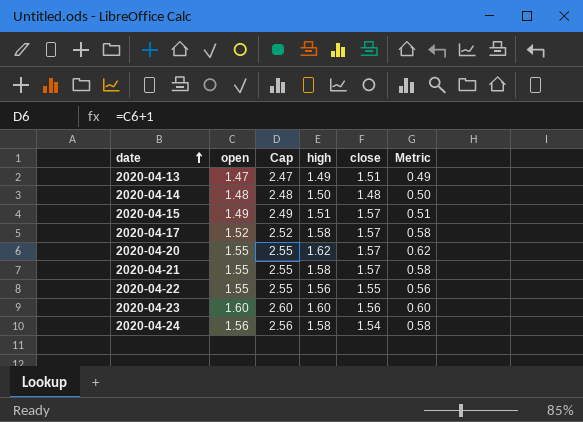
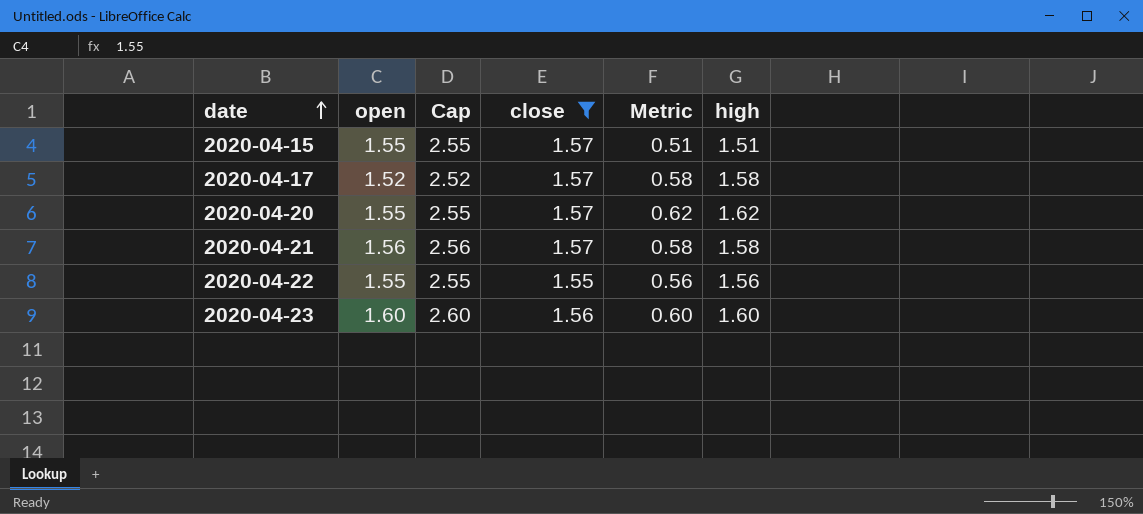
filter: none -> close >= 1.55
column high | position: 4 -> 6
2020-04-15 | open: 1.49 -> 1.55
2020-04-15 | Cap: 2.49 -> 2.55
2020-04-21 | open: 1.55 -> 1.56
2020-04-21 | Cap: 2.55 -> 2.56

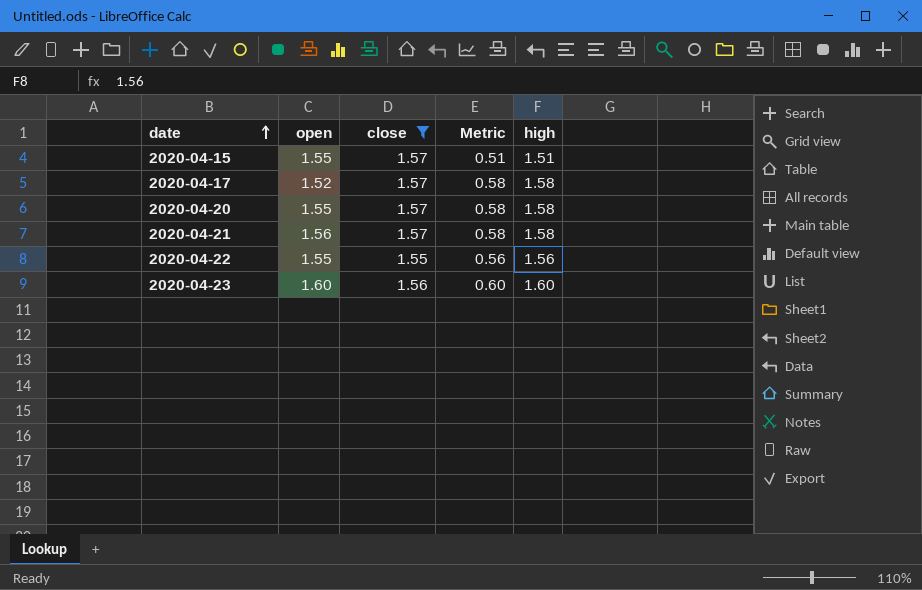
column Cap | formula: [open] + 1 -> none
2020-04-20 | Metric: 0.62 -> 0.58
2020-04-20 | high: 1.62 -> 1.58

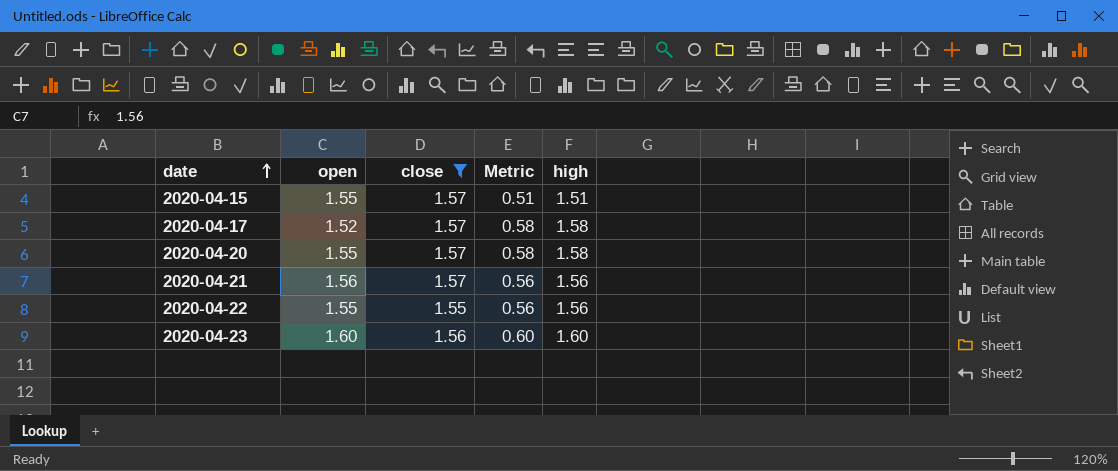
2020-04-21 | Metric: 0.58 -> 0.56
2020-04-21 | high: 1.58 -> 1.56

